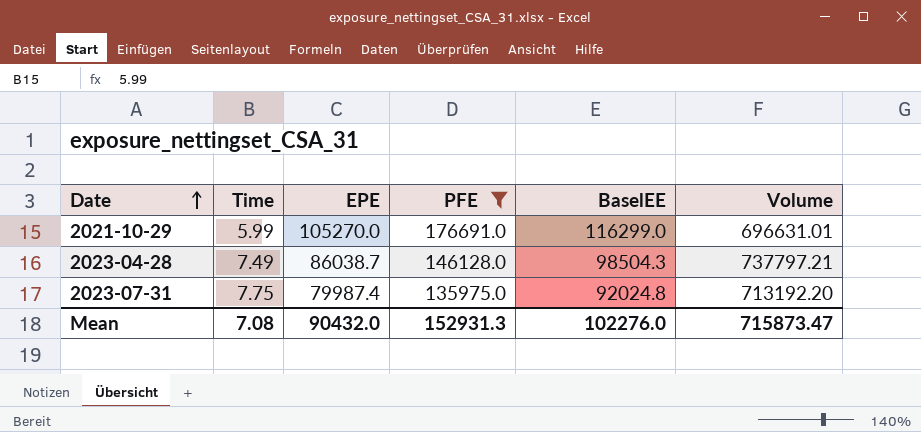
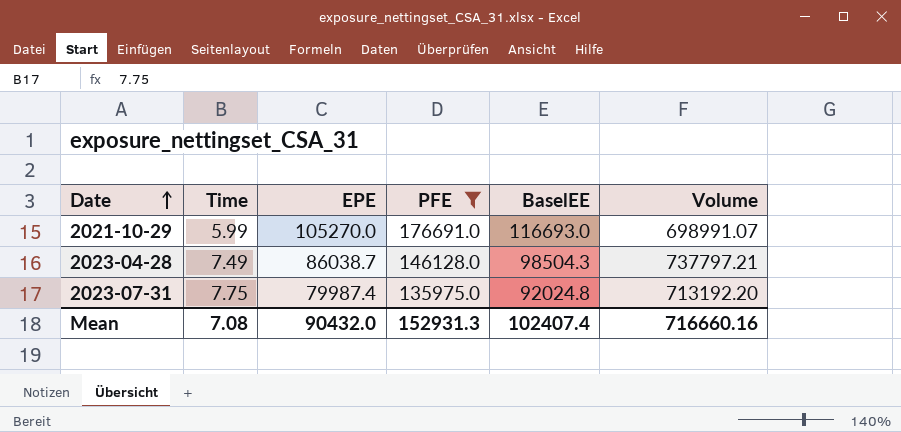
2021-10-29 | BaselEE: 116299.0 -> 116693.0
2021-10-29 | Volume: 696631.01 -> 698991.07
Mean | BaselEE: 102276.0 -> 102407.4
Mean | Volume: 715873.47 -> 716660.16

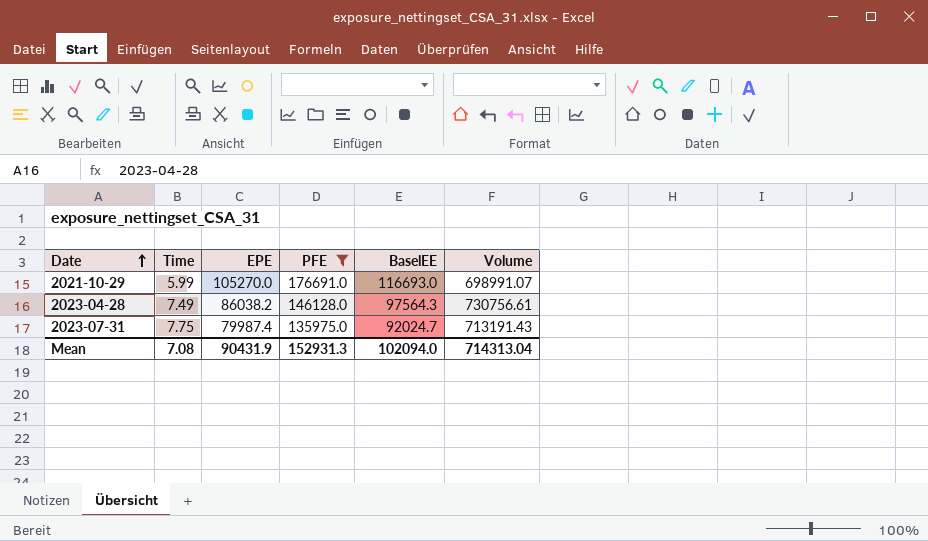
2023-04-28 | EPE: 86038.7 -> 86038.2
2023-04-28 | BaselEE: 98504.3 -> 97564.3
2023-04-28 | Volume: 737797.21 -> 730756.61
2023-07-31 | BaselEE: 92024.8 -> 92024.7
2023-07-31 | Volume: 713192.20 -> 713191.43
Mean | EPE: 90432.0 -> 90431.9
Mean | BaselEE: 102407.4 -> 102094.0
Mean | Volume: 716660.16 -> 714313.04

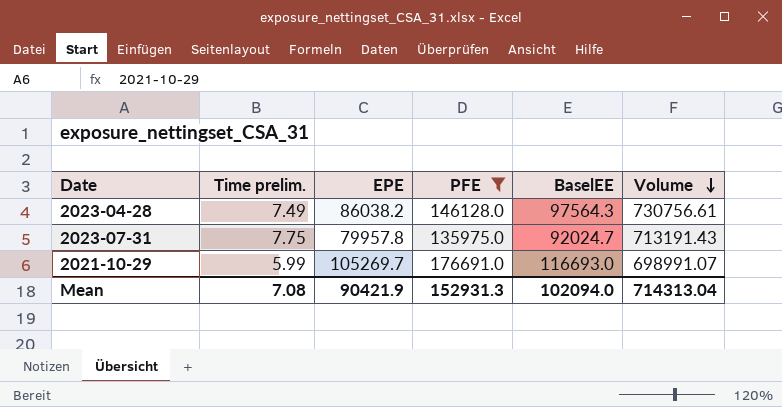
row order: Date ascending -> Volume descending
column name: Time -> Time prelim.
2023-07-31 | EPE: 79987.4 -> 79957.8
2021-10-29 | EPE: 105270.0 -> 105269.7
Mean | EPE: 90431.9 -> 90421.9

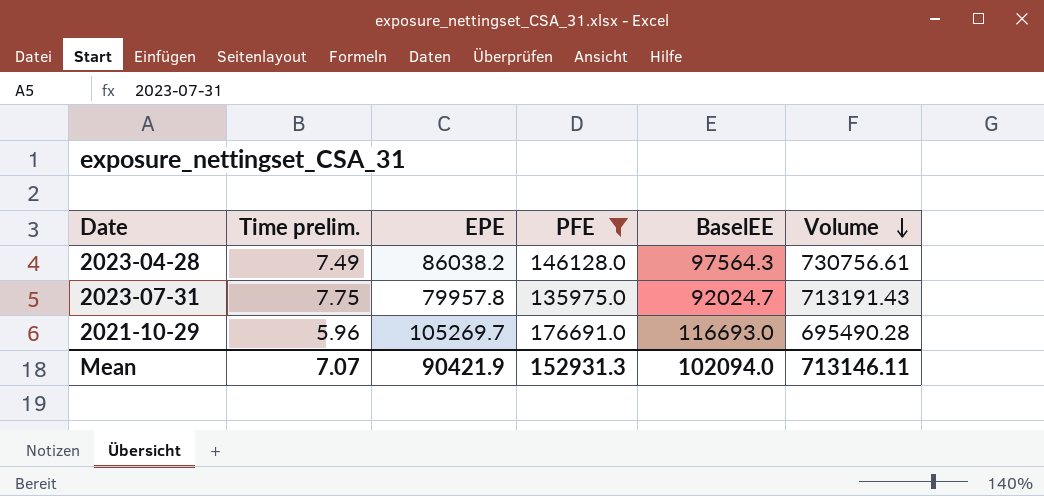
2021-10-29 | Time prelim.: 5.99 -> 5.96
2021-10-29 | Volume: 698991.07 -> 695490.28
Mean | Time prelim.: 7.08 -> 7.07
Mean | Volume: 714313.04 -> 713146.11

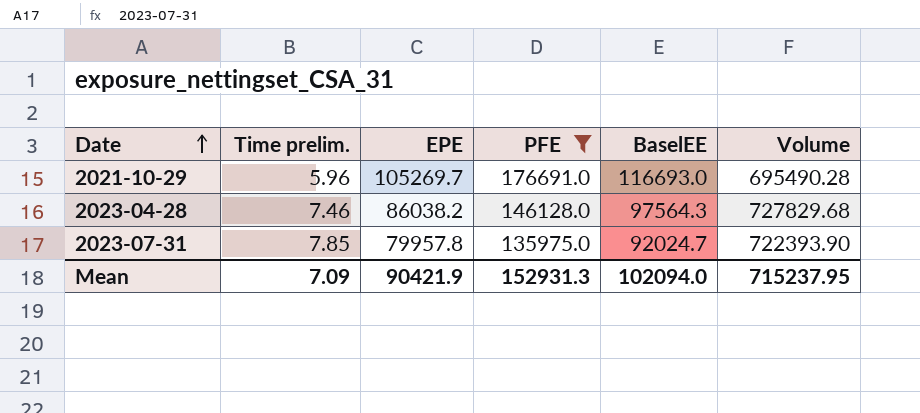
row order: Volume descending -> Date ascending
2023-04-28 | Time prelim.: 7.49 -> 7.46
2023-04-28 | Volume: 730756.61 -> 727829.68
2023-07-31 | Time prelim.: 7.75 -> 7.85
2023-07-31 | Volume: 713191.43 -> 722393.90
Mean | Time prelim.: 7.07 -> 7.09
Mean | Volume: 713146.11 -> 715237.95

